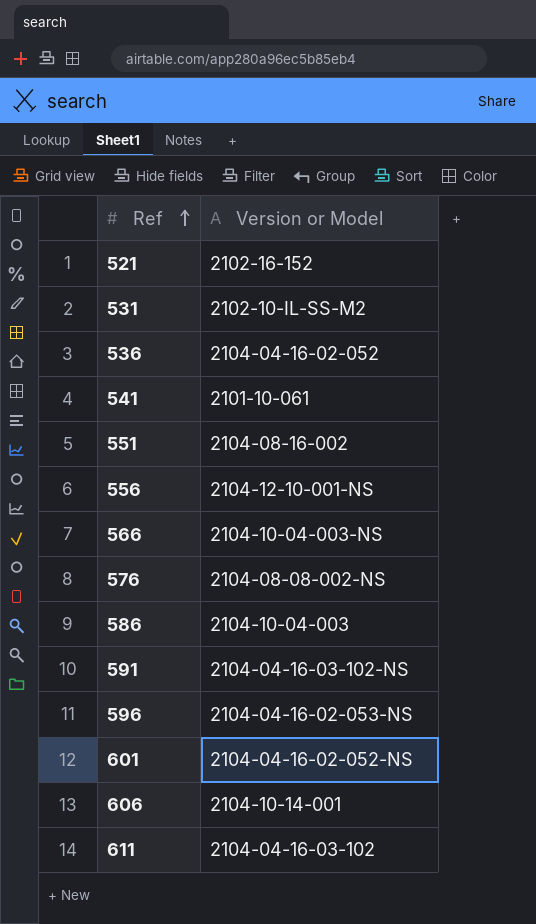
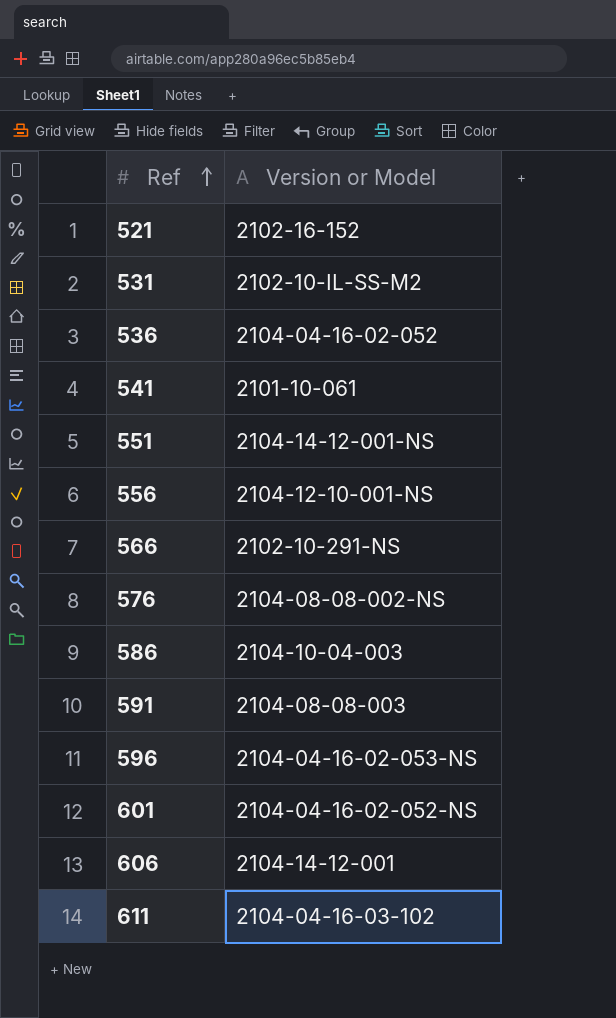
551 | Version or Model: 2104-08-16-002 -> 2104-14-12-001-NS
566 | Version or Model: 2104-10-04-003-NS -> 2102-10-291-NS
591 | Version or Model: 2104-04-16-03-102-NS -> 2104-08-08-003
606 | Version or Model: 2104-10-14-001 -> 2104-14-12-001

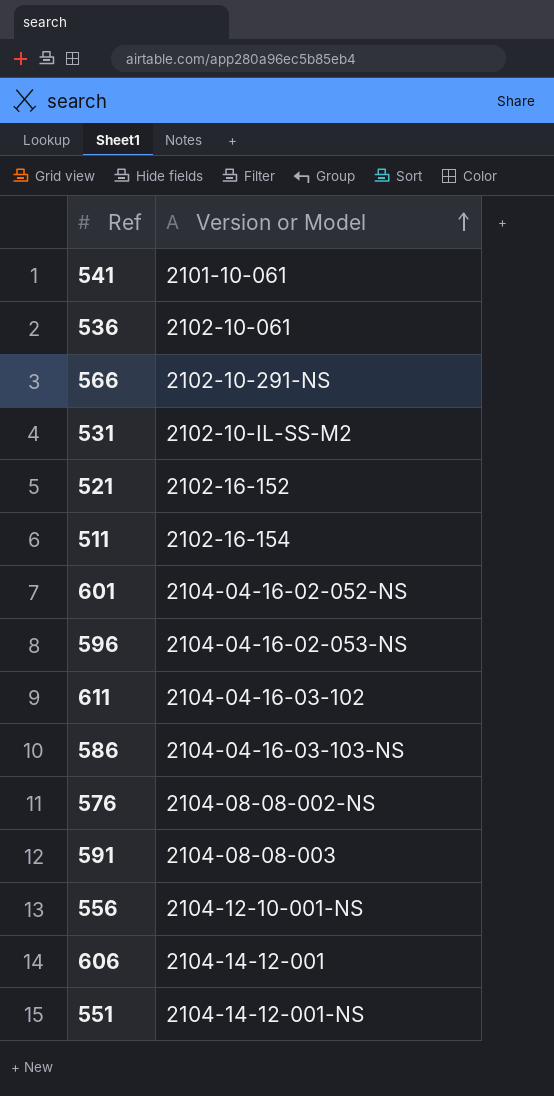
row order: Ref ascending -> Version or Model ascending
536 | Version or Model: 2104-04-16-02-052 -> 2102-10-061
row 511: none -> 2102-16-154
586 | Version or Model: 2104-10-04-003 -> 2104-04-16-03-103-NS

